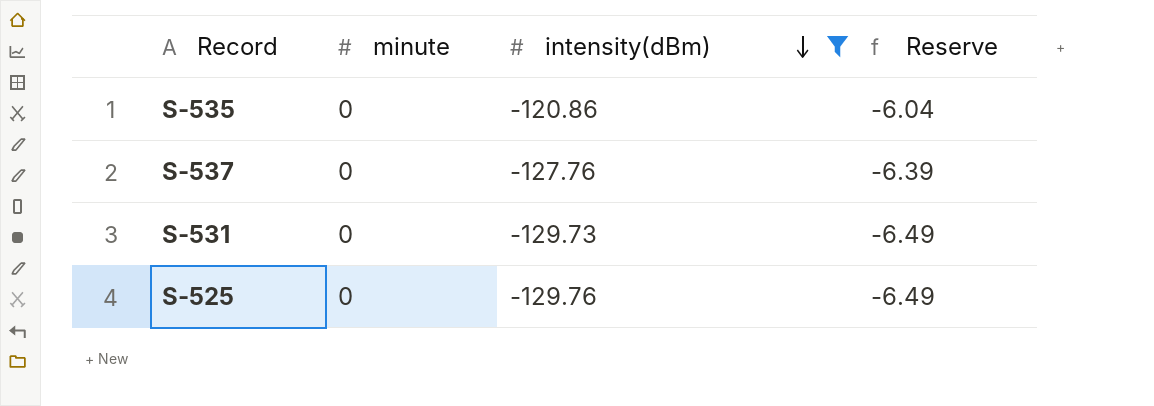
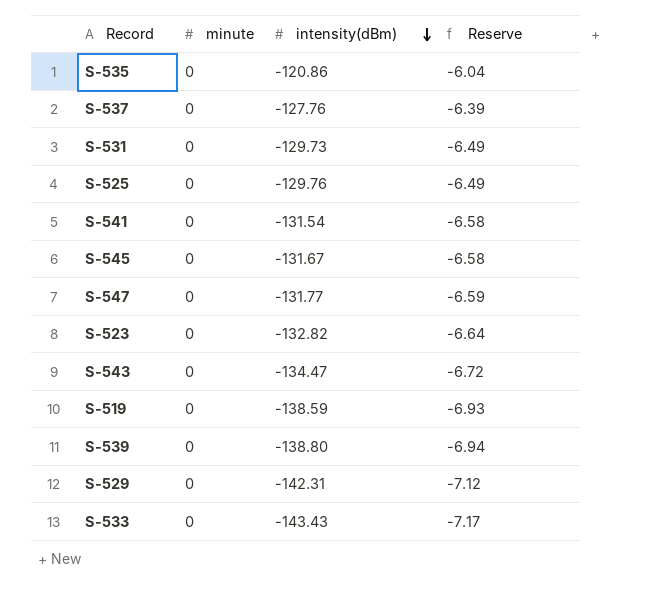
filter: intensity(dBm) >= -129.76 -> none

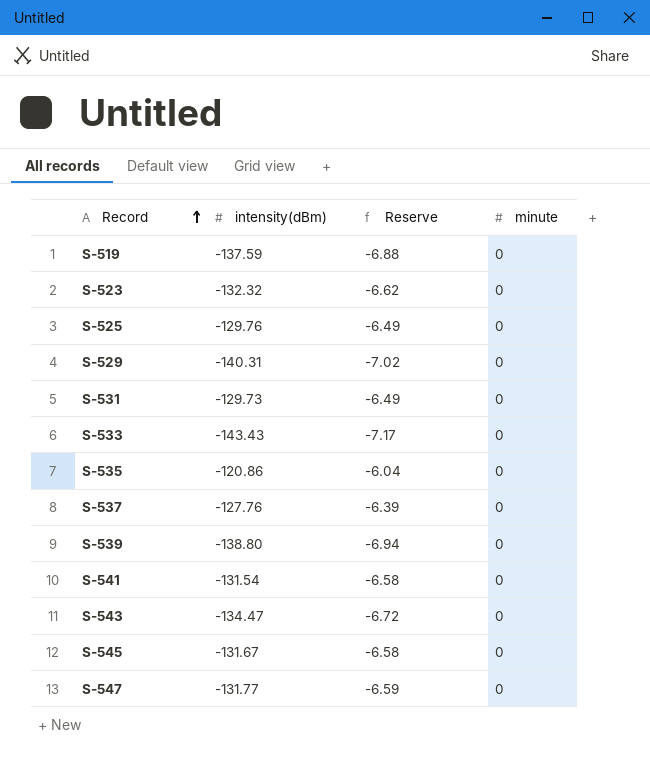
row order: intensity(dBm) descending -> Record ascending
column minute | position: 2 -> 4
S-519 | intensity(dBm): -138.59 -> -137.59
S-519 | Reserve: -6.93 -> -6.88
S-523 | intensity(dBm): -132.82 -> -132.32
S-523 | Reserve: -6.64 -> -6.62
S-529 | intensity(dBm): -142.31 -> -140.31
S-529 | Reserve: -7.12 -> -7.02

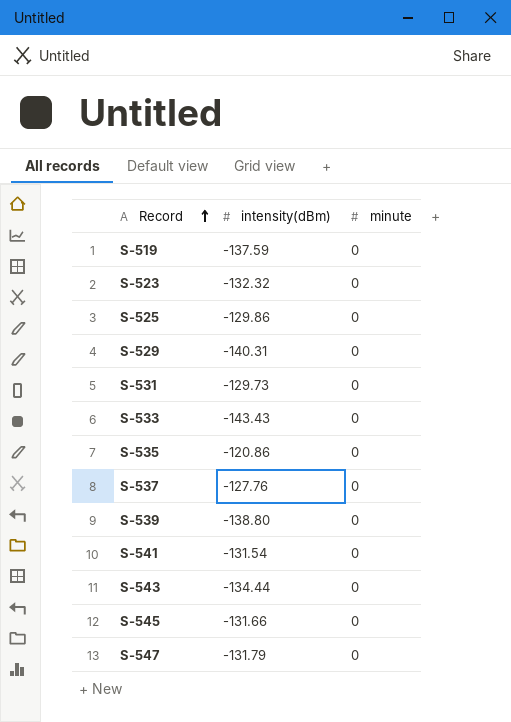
column Reserve | formula: [intensity(dBm)] * 0.05 -> none
S-525 | intensity(dBm): -129.76 -> -129.86
S-543 | intensity(dBm): -134.47 -> -134.44
S-545 | intensity(dBm): -131.67 -> -131.66
S-547 | intensity(dBm): -131.77 -> -131.79

